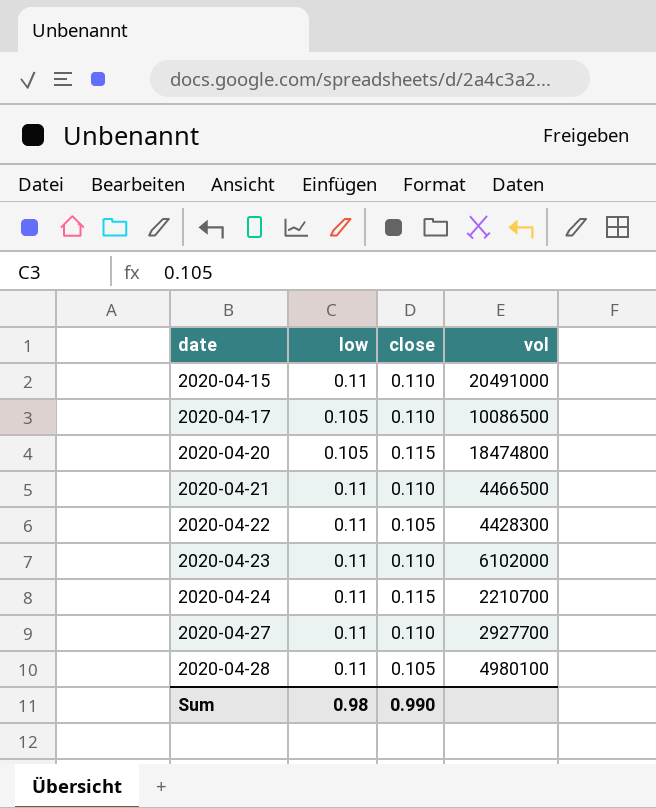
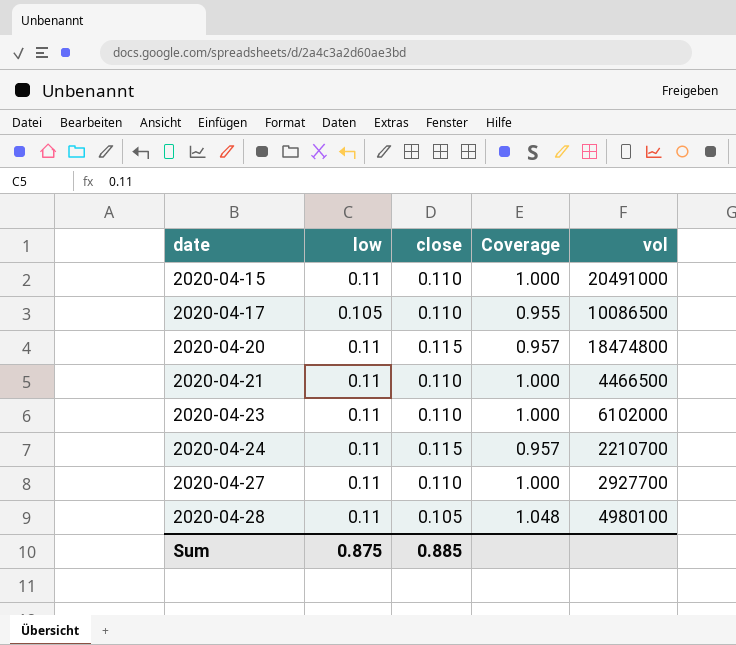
column Coverage | formula: none -> [low] / [close]
row 2020-04-22: 0.11 | 0.105 | 4428300 -> none
2020-04-20 | low: 0.105 -> 0.11
Sum | low: 0.98 -> 0.875
Sum | close: 0.990 -> 0.885

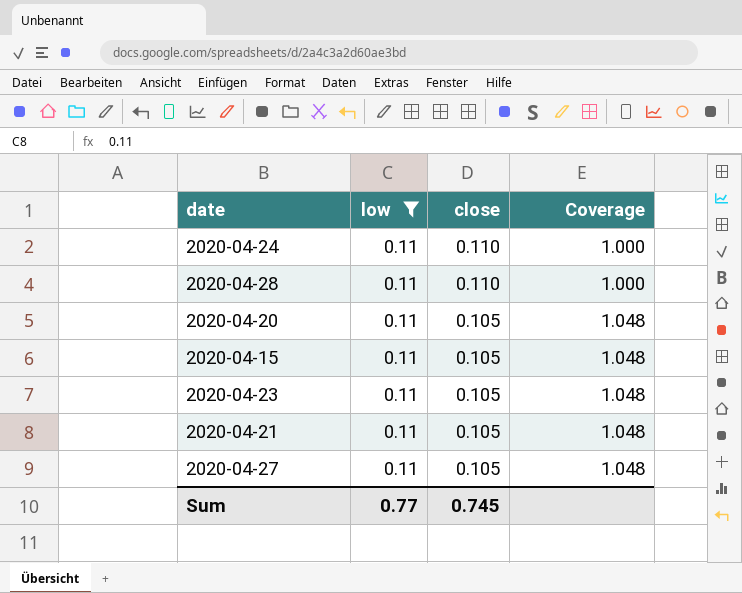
filter: none -> low = 0.11
row order: date ascending -> close descending
column vol | position: 5 -> none
2020-04-24 | close: 0.115 -> 0.110
2020-04-24 | Coverage: 0.957 -> 1.000
2020-04-28 | close: 0.105 -> 0.110
2020-04-28 | Coverage: 1.048 -> 1.000
2020-04-20 | close: 0.115 -> 0.105
2020-04-20 | Coverage: 0.957 -> 1.048
2020-04-15 | close: 0.110 -> 0.105
2020-04-15 | Coverage: 1.000 -> 1.048
2020-04-23 | close: 0.110 -> 0.105
2020-04-23 | Coverage: 1.000 -> 1.048
2020-04-21 | close: 0.110 -> 0.105
2020-04-21 | Coverage: 1.000 -> 1.048
2020-04-27 | close: 0.110 -> 0.105
2020-04-27 | Coverage: 1.000 -> 1.048
Sum | low: 0.875 -> 0.77
Sum | close: 0.885 -> 0.745

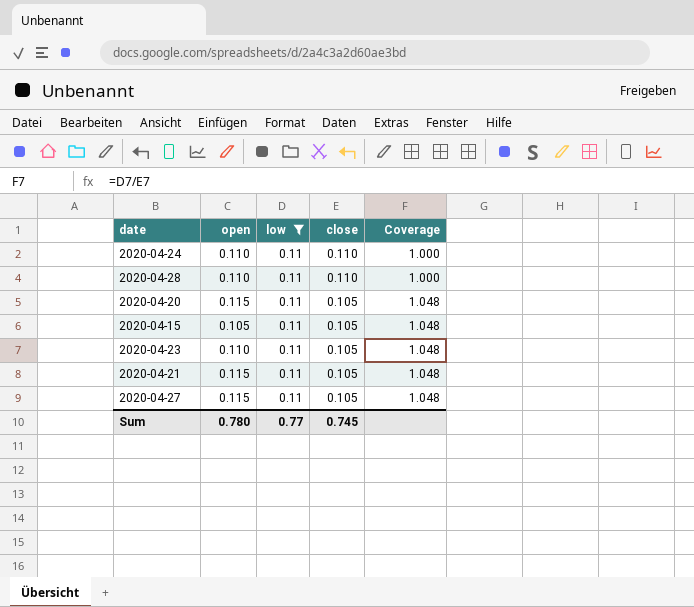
column open | position: none -> 2

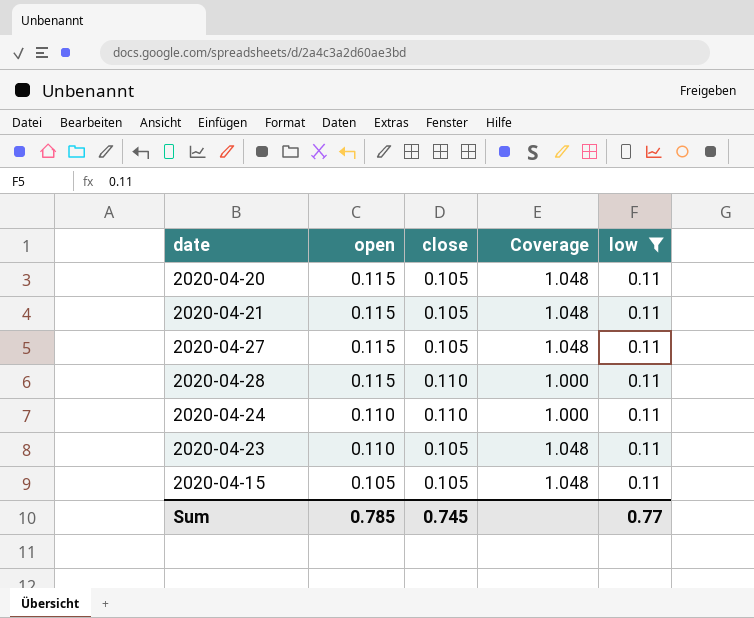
row order: close descending -> open descending
column low | position: 3 -> 5
2020-04-28 | open: 0.110 -> 0.115
Sum | open: 0.780 -> 0.785

